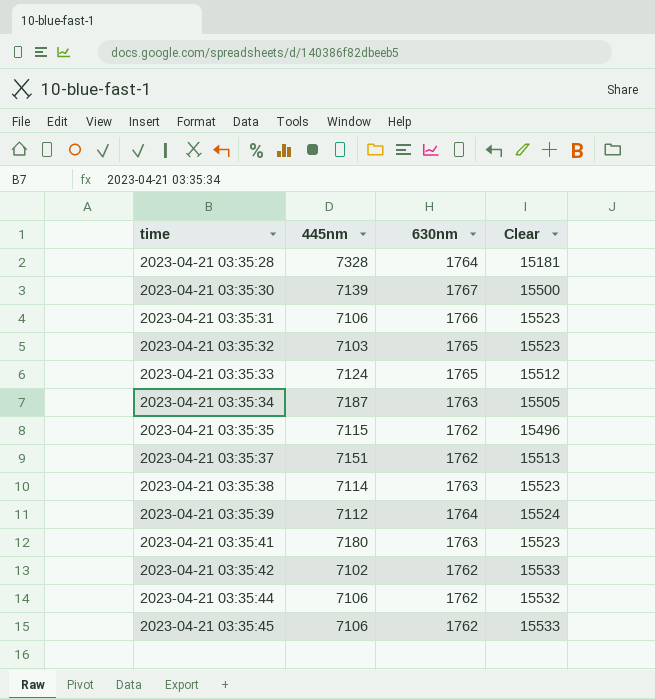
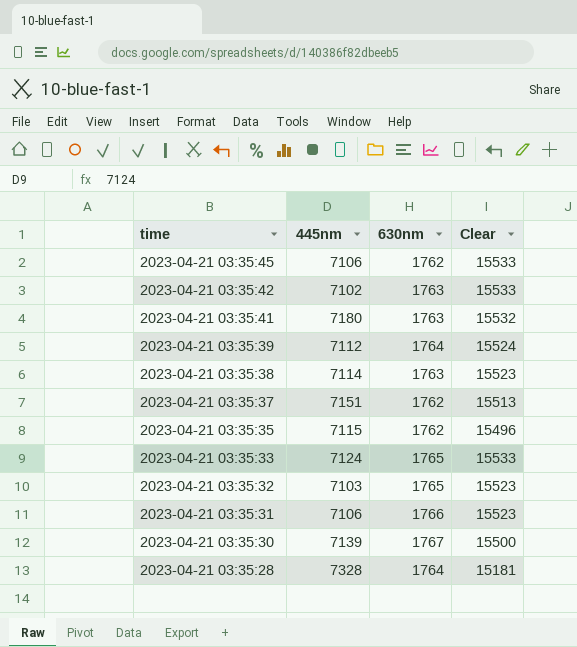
row order: time ascending -> time descending
row 2023-04-21 03:35:34: 7187 | 1763 | 15505 -> none
row 2023-04-21 03:35:44: 7106 | 1762 | 15532 -> none
2023-04-21 03:35:42 | 630nm: 1762 -> 1763
2023-04-21 03:35:41 | Clear: 15523 -> 15532
2023-04-21 03:35:33 | Clear: 15512 -> 15533

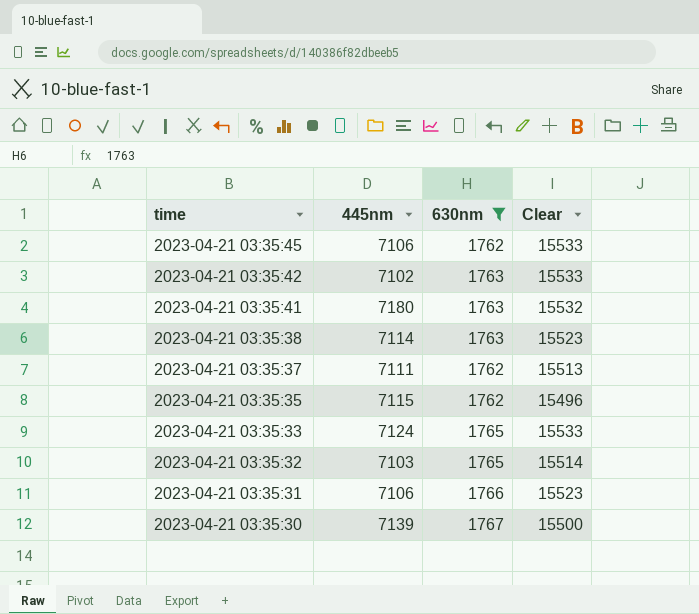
filter: none -> 630nm != 1764
2023-04-21 03:35:37 | 445nm: 7151 -> 7111
2023-04-21 03:35:32 | Clear: 15523 -> 15514

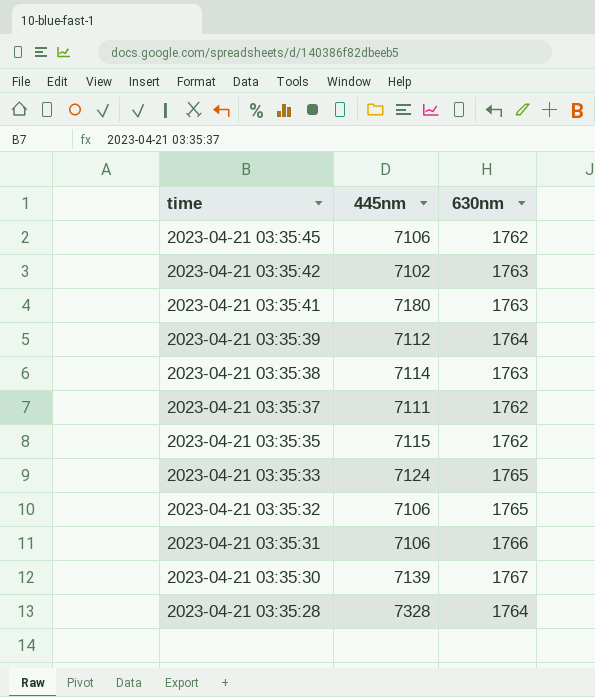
filter: 630nm != 1764 -> none
column Clear | position: 4 -> none
2023-04-21 03:35:32 | 445nm: 7103 -> 7106

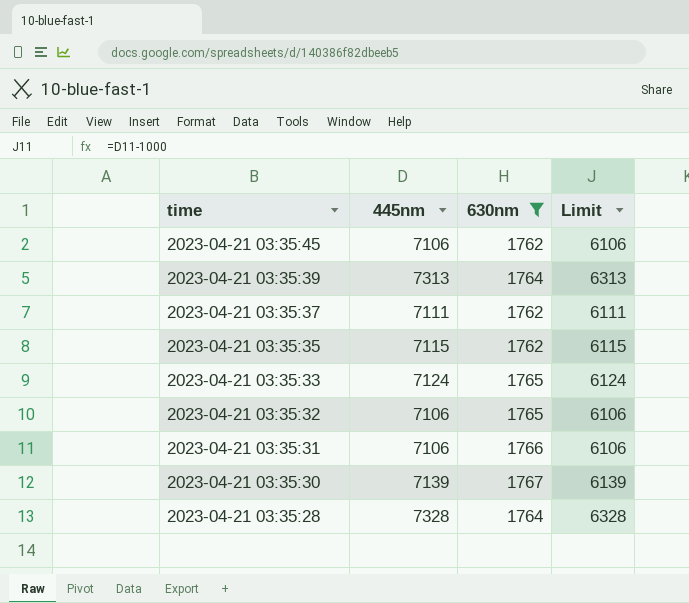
filter: none -> 630nm != 1763
column Limit | formula: none -> [445nm] - 1000
2023-04-21 03:35:39 | 445nm: 7112 -> 7313

